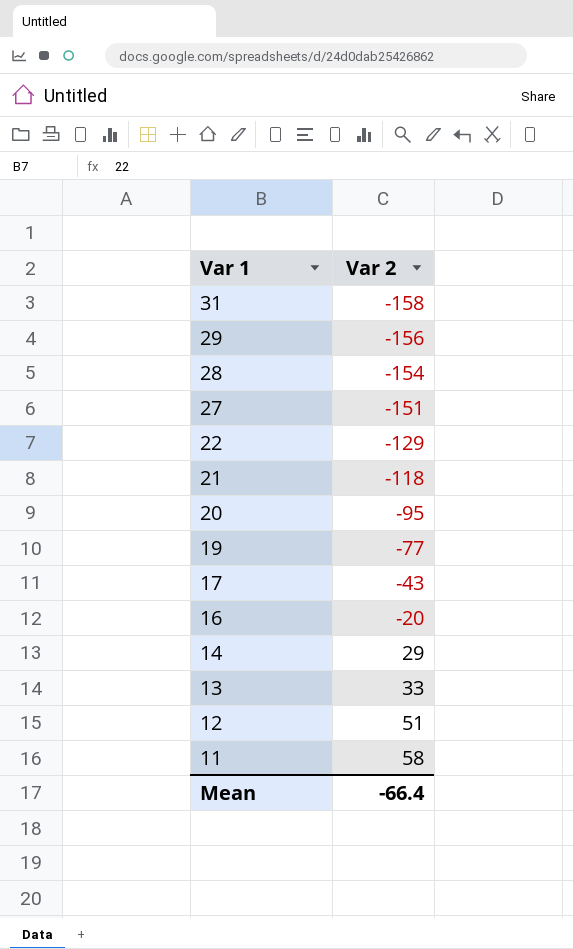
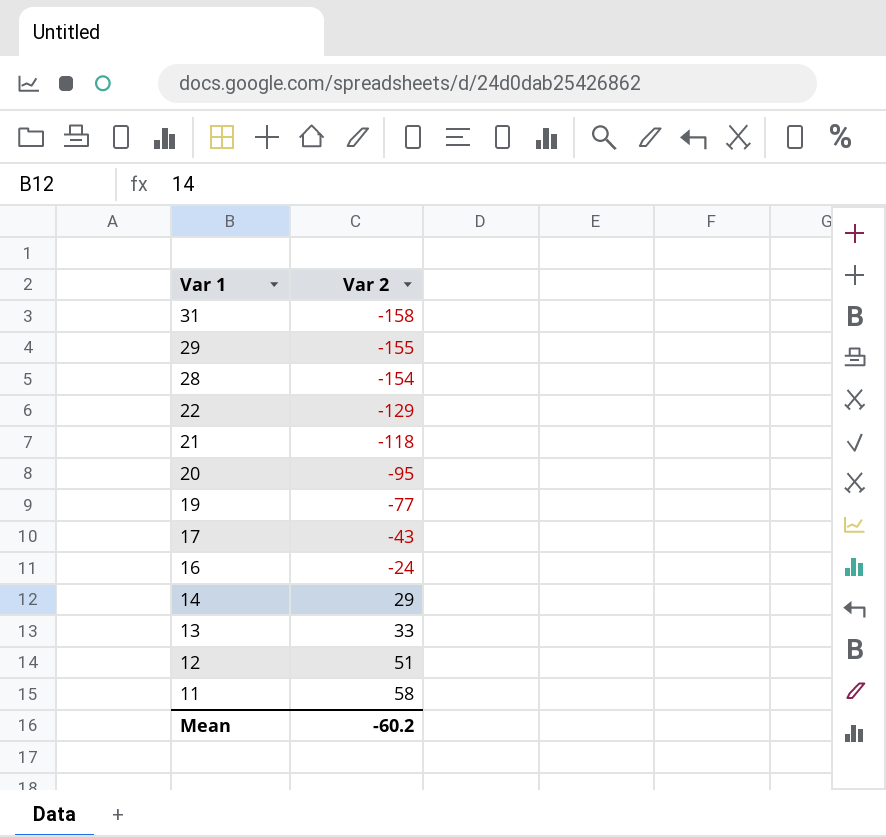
row 27: -151 -> none
29 | Var 2: -156 -> -155
16 | Var 2: -20 -> -24
Mean | Var 2: -66.4 -> -60.2

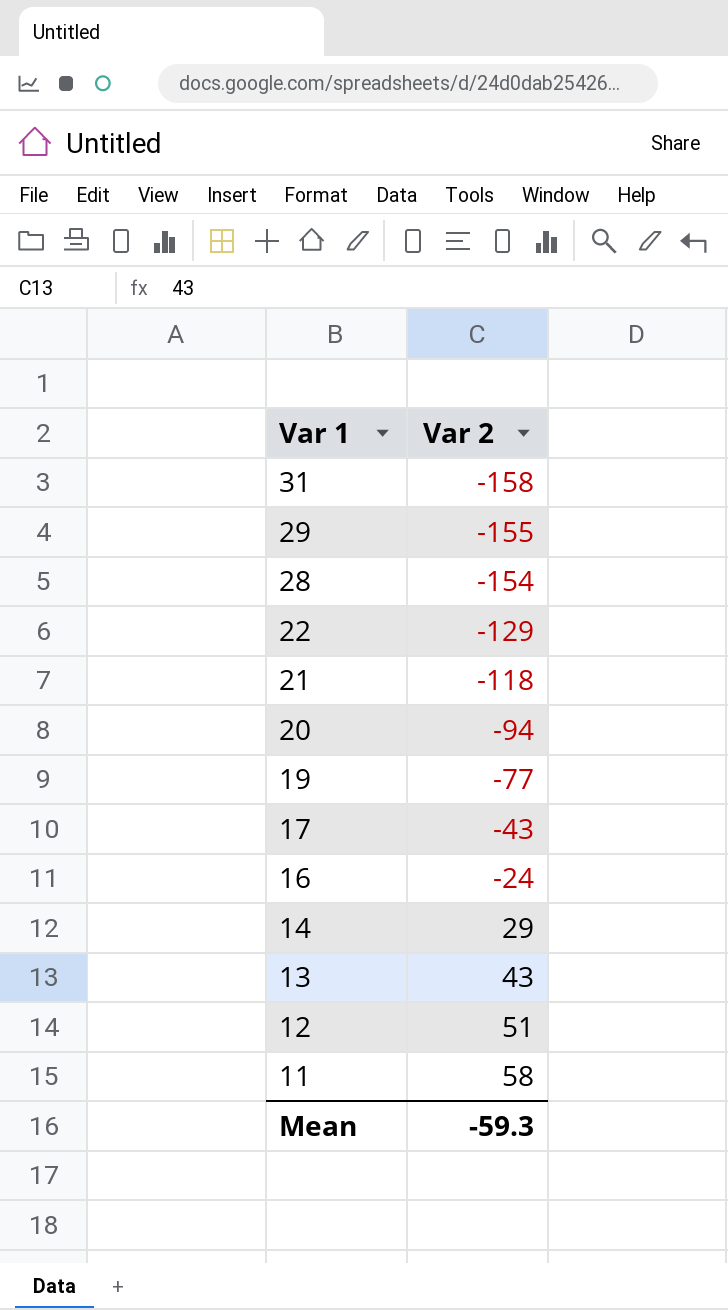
20 | Var 2: -95 -> -94
13 | Var 2: 33 -> 43
Mean | Var 2: -60.2 -> -59.3

